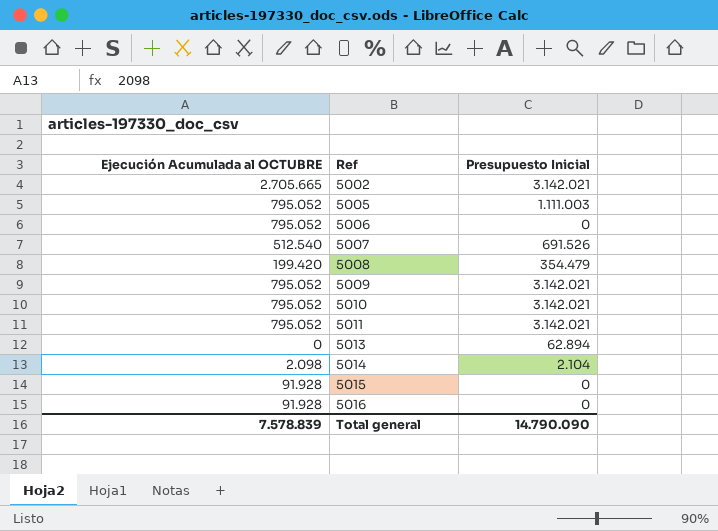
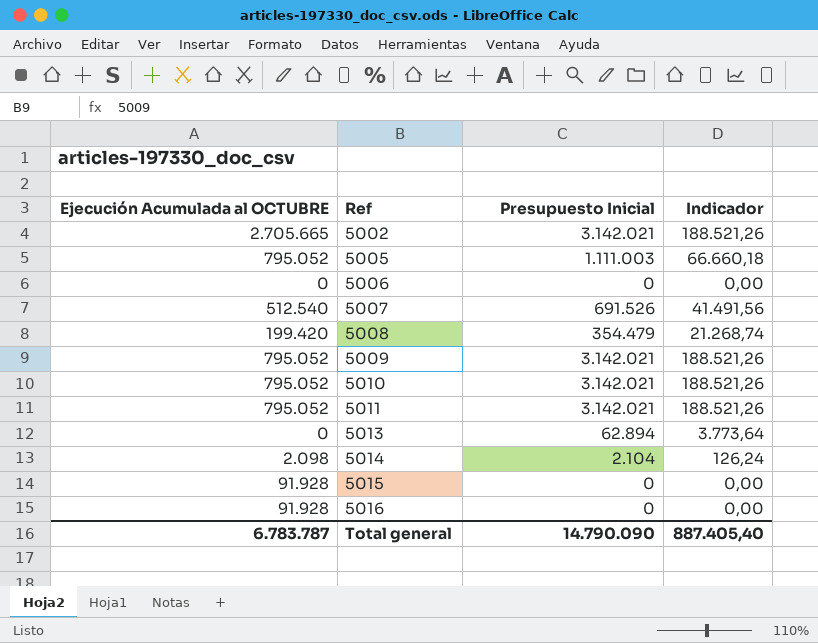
column Indicador | formula: none -> [Presupuesto Inicial] * 0,06
5006 | Ejecución Acumulada al OCTUBRE: 795.052 -> 0
Total general | Ejecución Acumulada al OCTUBRE: 7.578.839 -> 6.783.787

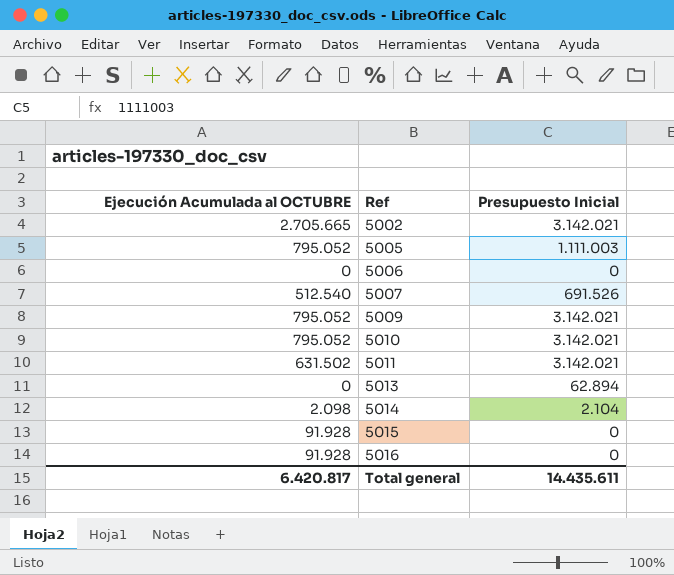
column Indicador | formula: [Presupuesto Inicial] * 0,06 -> none
row 5008: 199.420 | 354.479 | 21.268,74 -> none
5011 | Ejecución Acumulada al OCTUBRE: 795.052 -> 631.502
Total general | Ejecución Acumulada al OCTUBRE: 6.783.787 -> 6.420.817
Total general | Presupuesto Inicial: 14.790.090 -> 14.435.611

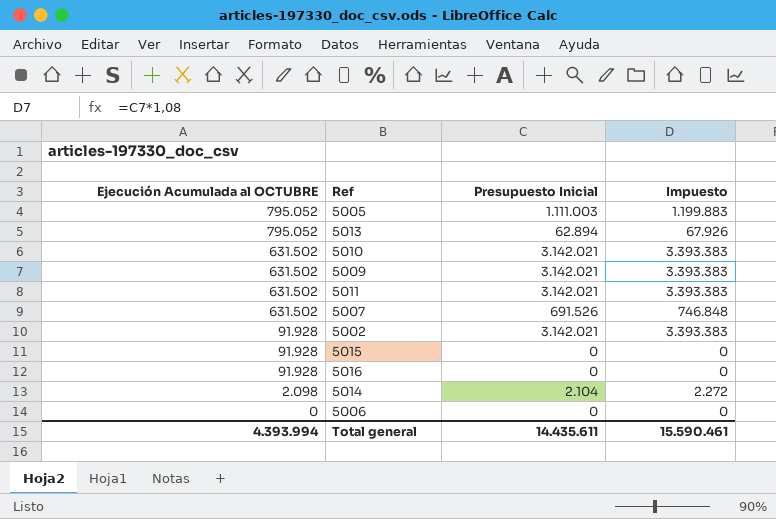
row order: Ref ascending -> Ejecución Acumulada al OCTUBRE descending
column Impuesto | formula: none -> [Presupuesto Inicial] * 1,08
5013 | Ejecución Acumulada al OCTUBRE: 0 -> 795.052
5010 | Ejecución Acumulada al OCTUBRE: 795.052 -> 631.502
5009 | Ejecución Acumulada al OCTUBRE: 795.052 -> 631.502
5007 | Ejecución Acumulada al OCTUBRE: 512.540 -> 631.502
5002 | Ejecución Acumulada al OCTUBRE: 2.705.665 -> 91.928
Total general | Ejecución Acumulada al OCTUBRE: 6.420.817 -> 4.393.994

